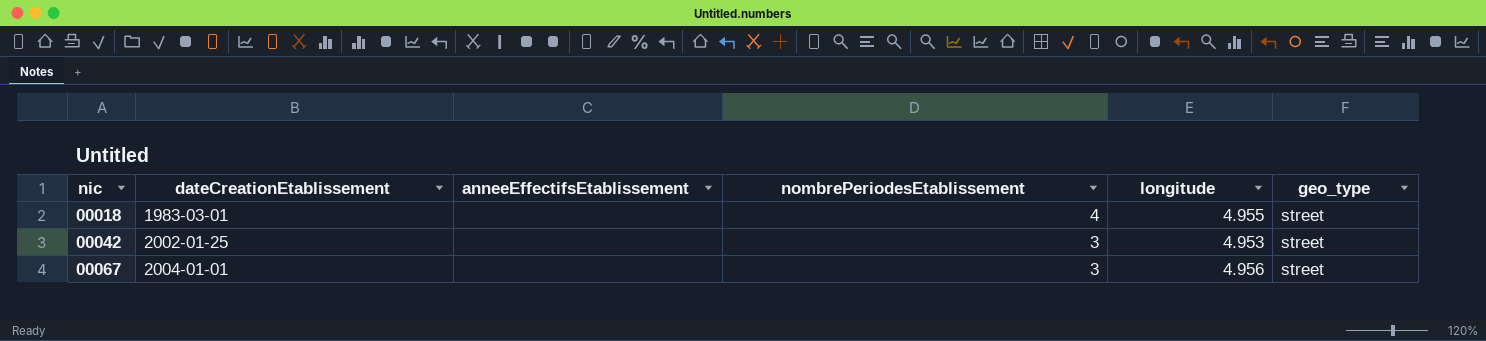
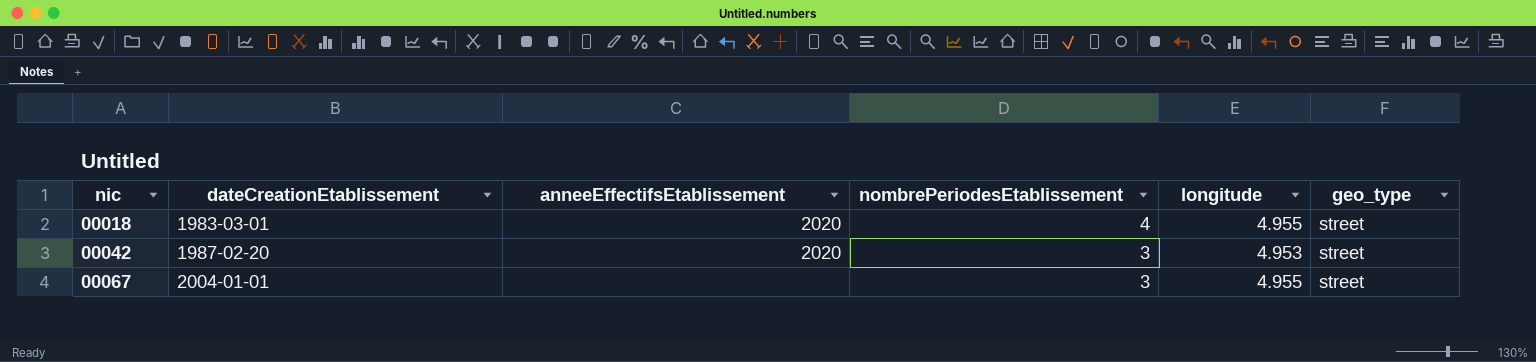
00018 | anneeEffectifsEtablissement: none -> 2020
00042 | dateCreationEtablissement: 2002-01-25 -> 1987-02-20
00042 | anneeEffectifsEtablissement: none -> 2020
00067 | longitude: 4.956 -> 4.955

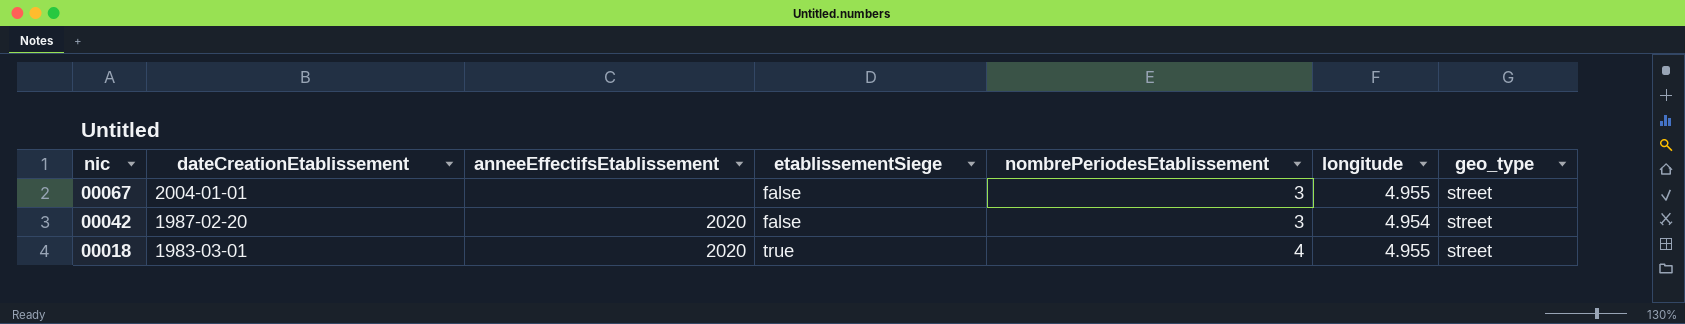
row order: nic ascending -> nic descending
column etablissementSiege | position: none -> 4
00042 | longitude: 4.953 -> 4.954

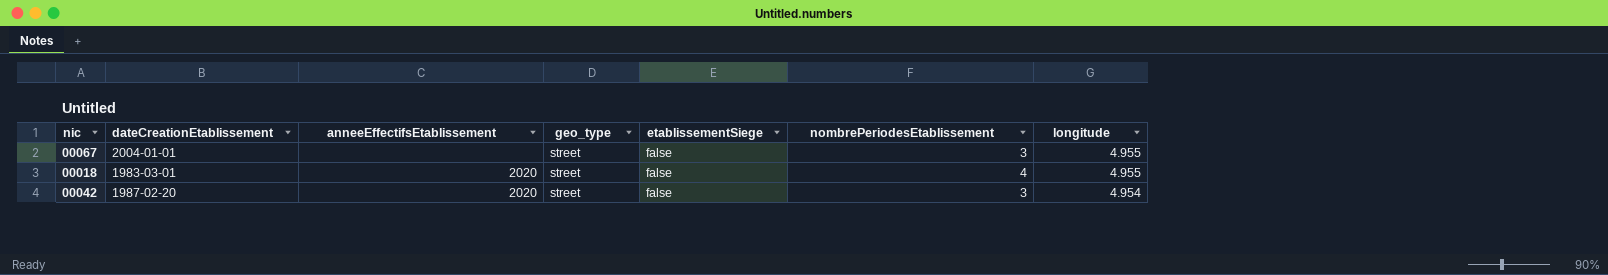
row order: nic descending -> longitude descending
column geo_type | position: 7 -> 4
00018 | etablissementSiege: true -> false

